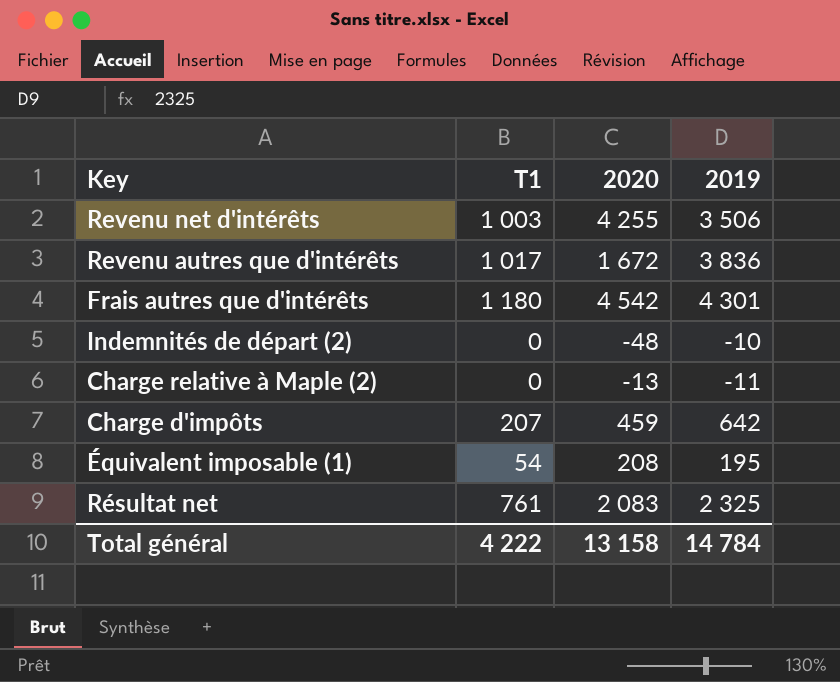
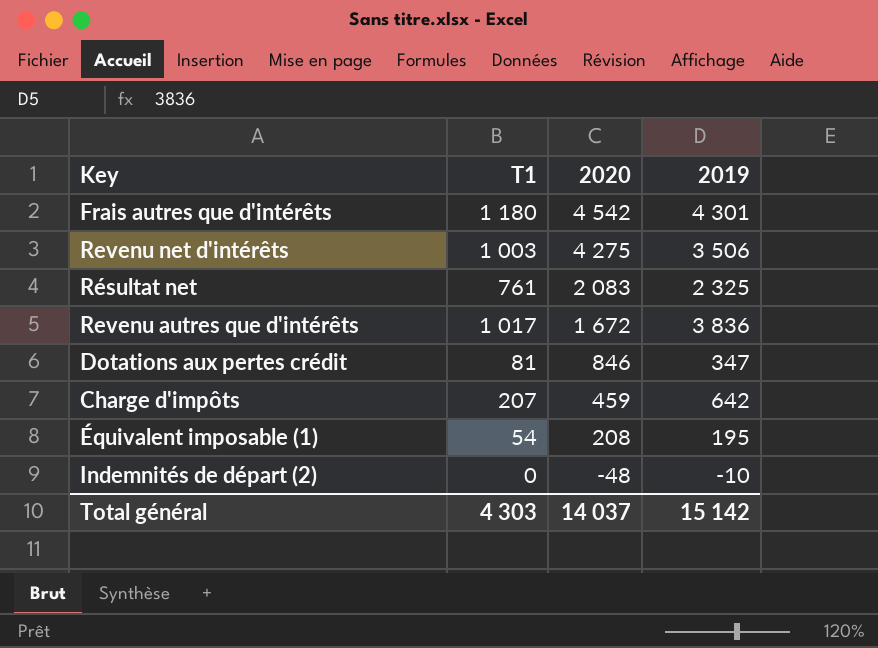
row order: none -> 2020 descending
row Charge relative à Maple (2): 0 | -13 | -11 -> none
Revenu net d'intérêts | 2020: 4 255 -> 4 275
row Dotations aux pertes crédit: none -> 81 | 846 | 347
Total général | T1: 4 222 -> 4 303
Total général | 2020: 13 158 -> 14 037
Total général | 2019: 14 784 -> 15 142

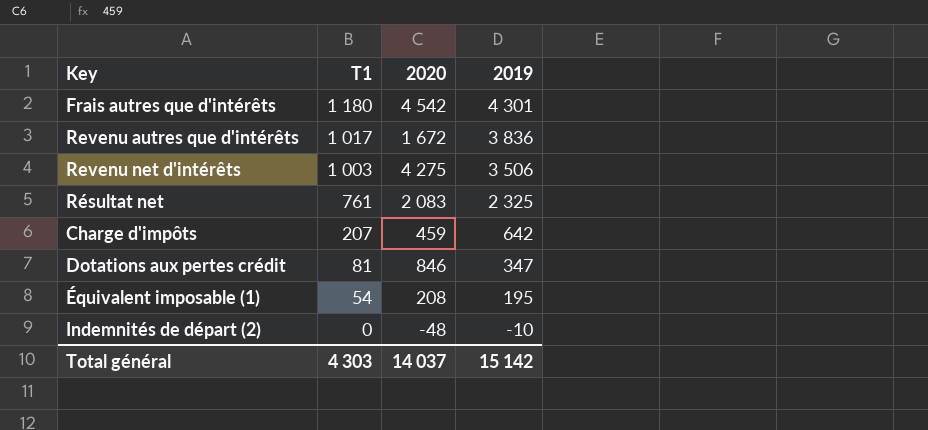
row order: 2020 descending -> T1 descending

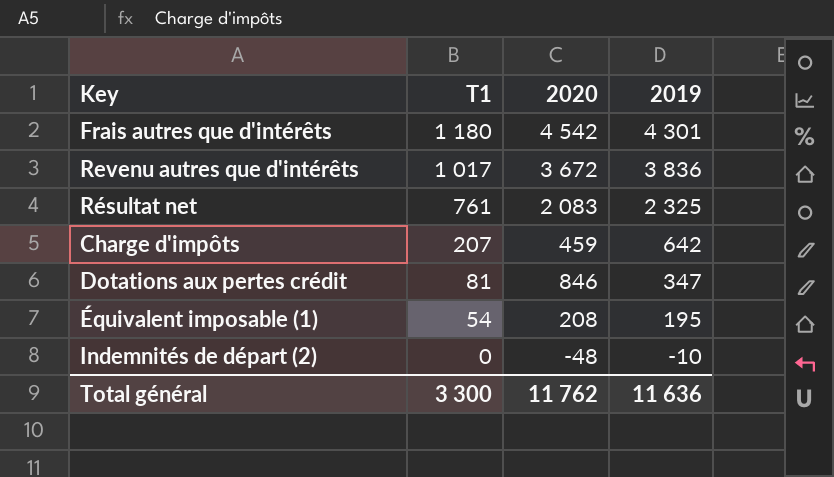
row Revenu net d'intérêts: 1 003 | 4 275 | 3 506 -> none
Revenu autres que d'intérêts | 2020: 1 672 -> 3 672
Total général | T1: 4 303 -> 3 300
Total général | 2020: 14 037 -> 11 762
Total général | 2019: 15 142 -> 11 636

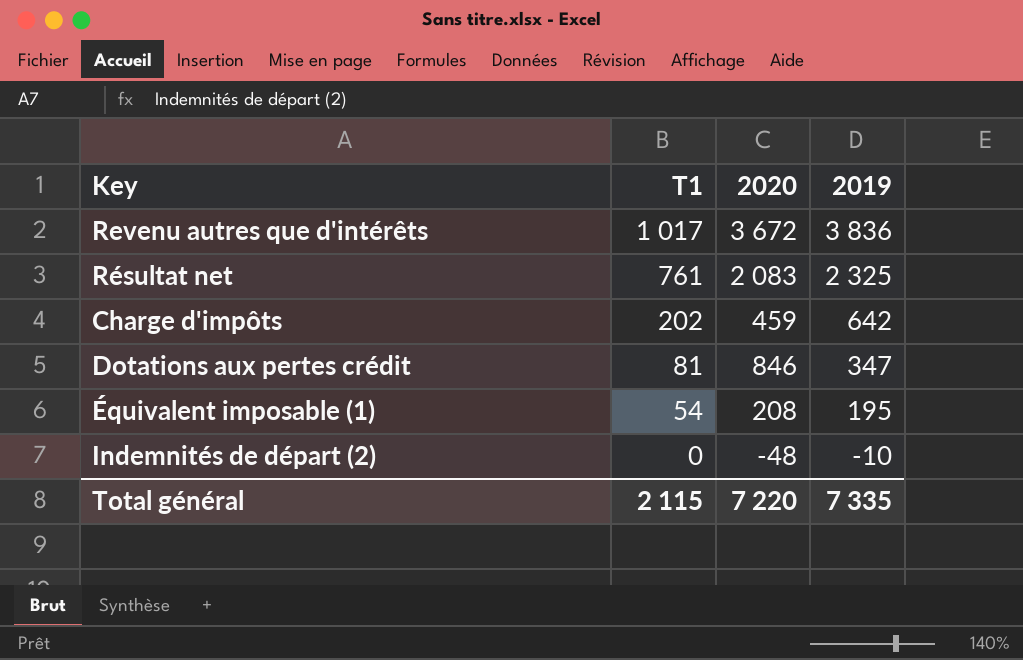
row Frais autres que d'intérêts: 1 180 | 4 542 | 4 301 -> none
Charge d'impôts | T1: 207 -> 202
Total général | T1: 3 300 -> 2 115
Total général | 2020: 11 762 -> 7 220
Total général | 2019: 11 636 -> 7 335

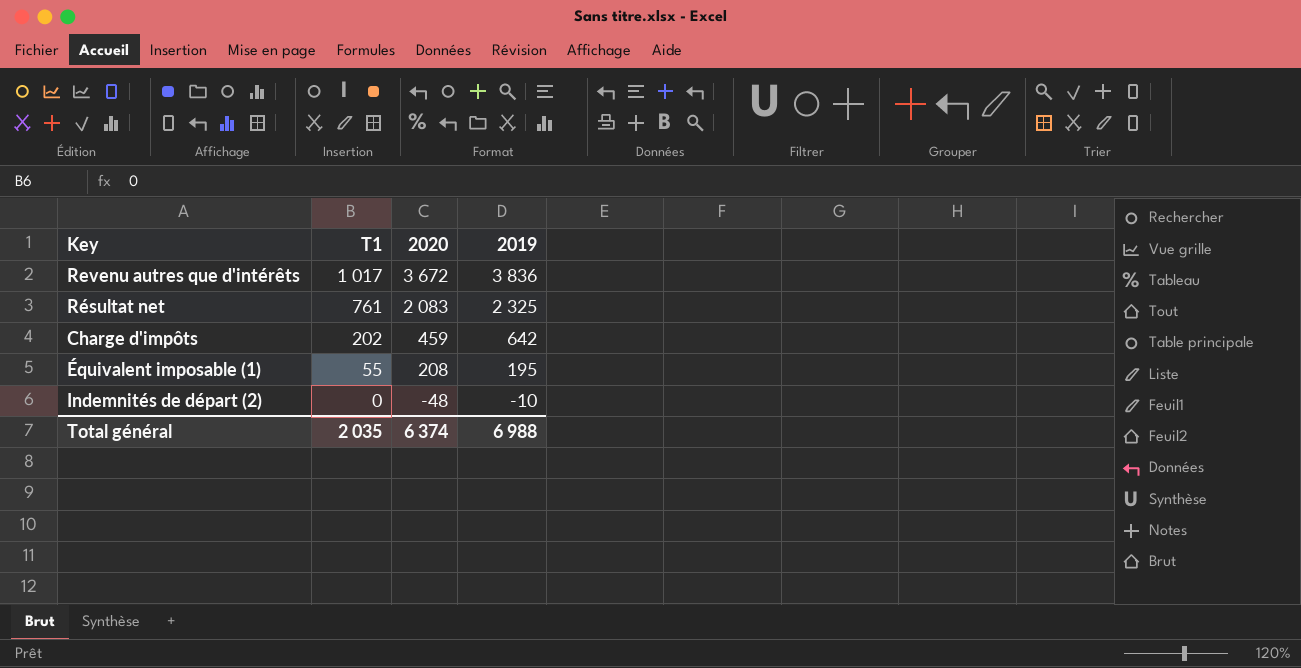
row Dotations aux pertes crédit: 81 | 846 | 347 -> none
Équivalent imposable (1) | T1: 54 -> 55
Total général | T1: 2 115 -> 2 035
Total général | 2020: 7 220 -> 6 374
Total général | 2019: 7 335 -> 6 988

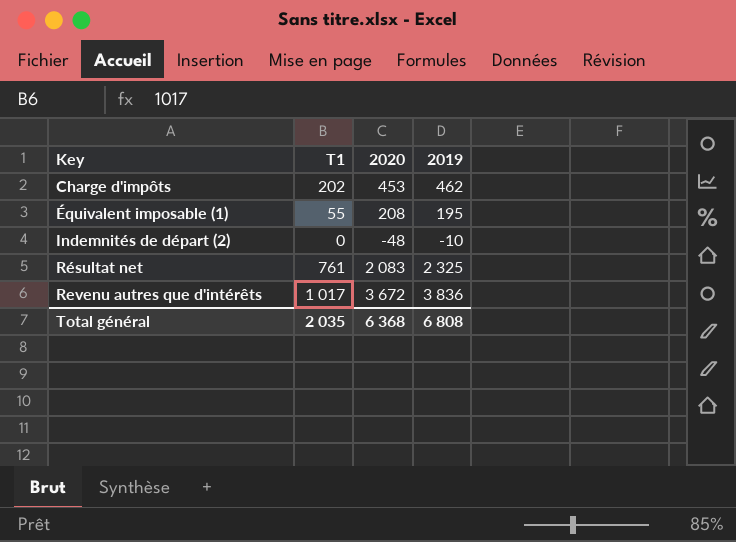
row order: T1 descending -> Key ascending
Charge d'impôts | 2020: 459 -> 453
Charge d'impôts | 2019: 642 -> 462
Total général | 2020: 6 374 -> 6 368
Total général | 2019: 6 988 -> 6 808

